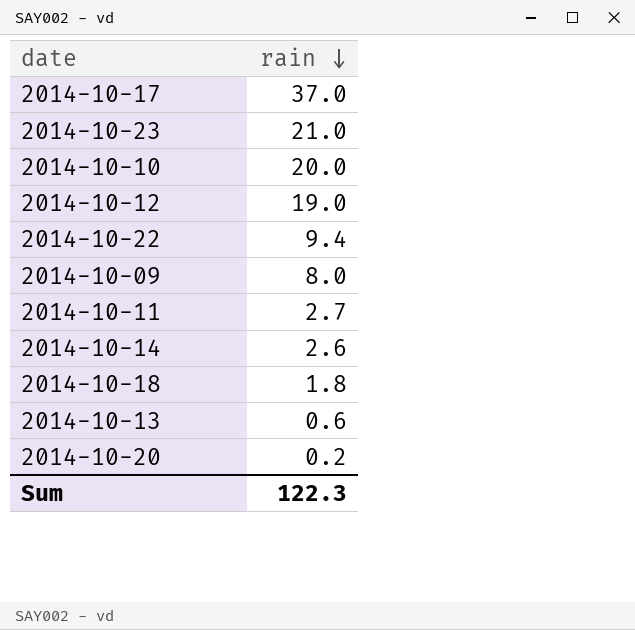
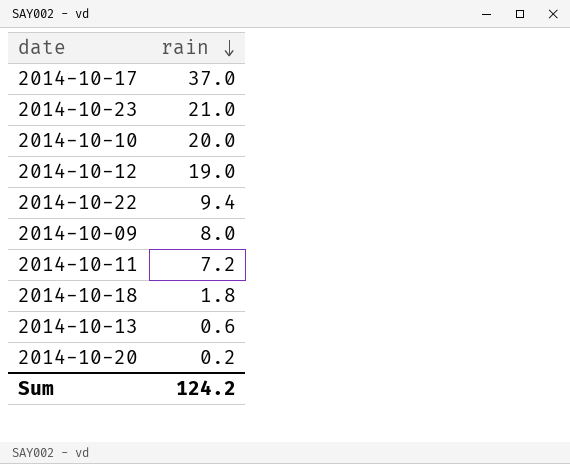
row 2014-10-14: 2.6 -> none
2014-10-11 | rain: 2.7 -> 7.2
Sum | rain: 122.3 -> 124.2

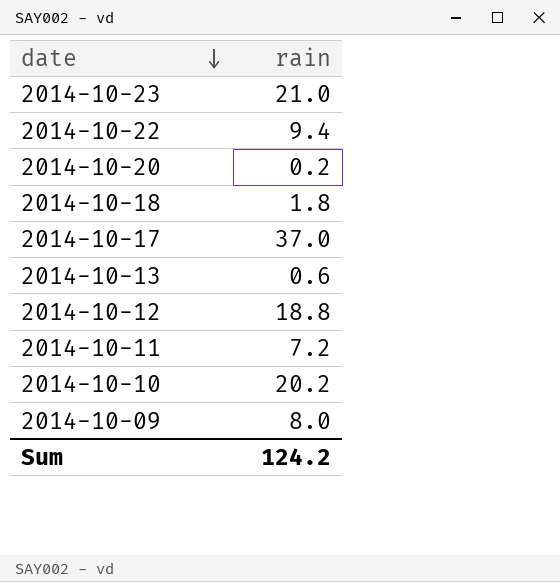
row order: rain descending -> date descending
2014-10-12 | rain: 19.0 -> 18.8
2014-10-10 | rain: 20.0 -> 20.2

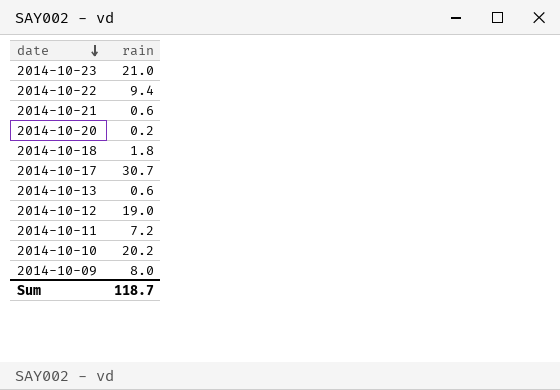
row 2014-10-21: none -> 0.6
2014-10-17 | rain: 37.0 -> 30.7
2014-10-12 | rain: 18.8 -> 19.0
Sum | rain: 124.2 -> 118.7

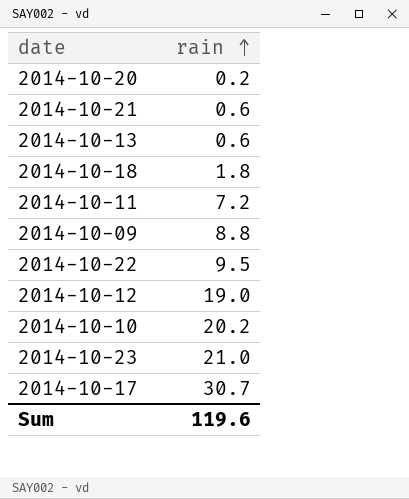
row order: date descending -> rain ascending
2014-10-09 | rain: 8.0 -> 8.8
2014-10-22 | rain: 9.4 -> 9.5
Sum | rain: 118.7 -> 119.6

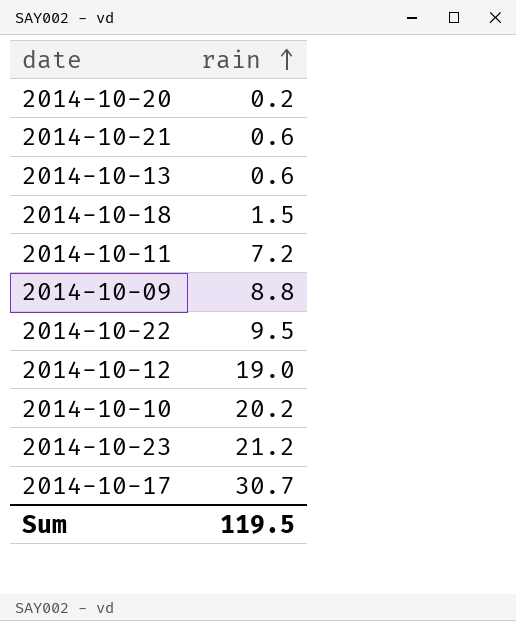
2014-10-18 | rain: 1.8 -> 1.5
2014-10-23 | rain: 21.0 -> 21.2
Sum | rain: 119.6 -> 119.5

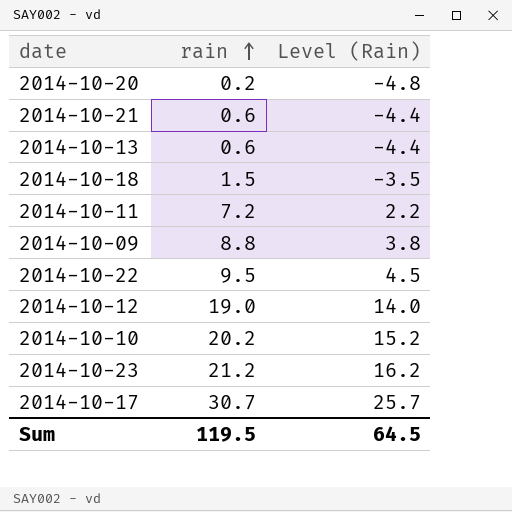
column Level (Rain) | formula: none -> [rain] - 5

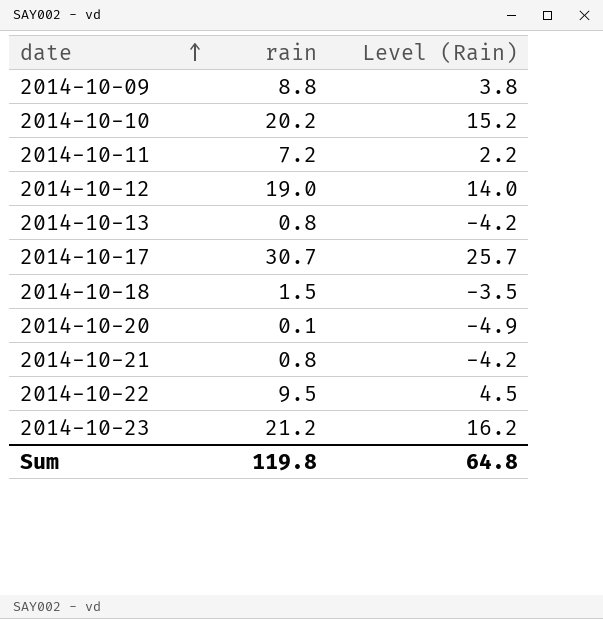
row order: rain ascending -> date ascending
2014-10-13 | rain: 0.6 -> 0.8
2014-10-13 | Level (Rain): -4.4 -> -4.2
2014-10-20 | rain: 0.2 -> 0.1
2014-10-20 | Level (Rain): -4.8 -> -4.9
2014-10-21 | rain: 0.6 -> 0.8
2014-10-21 | Level (Rain): -4.4 -> -4.2
Sum | rain: 119.5 -> 119.8
Sum | Level (Rain): 64.5 -> 64.8

